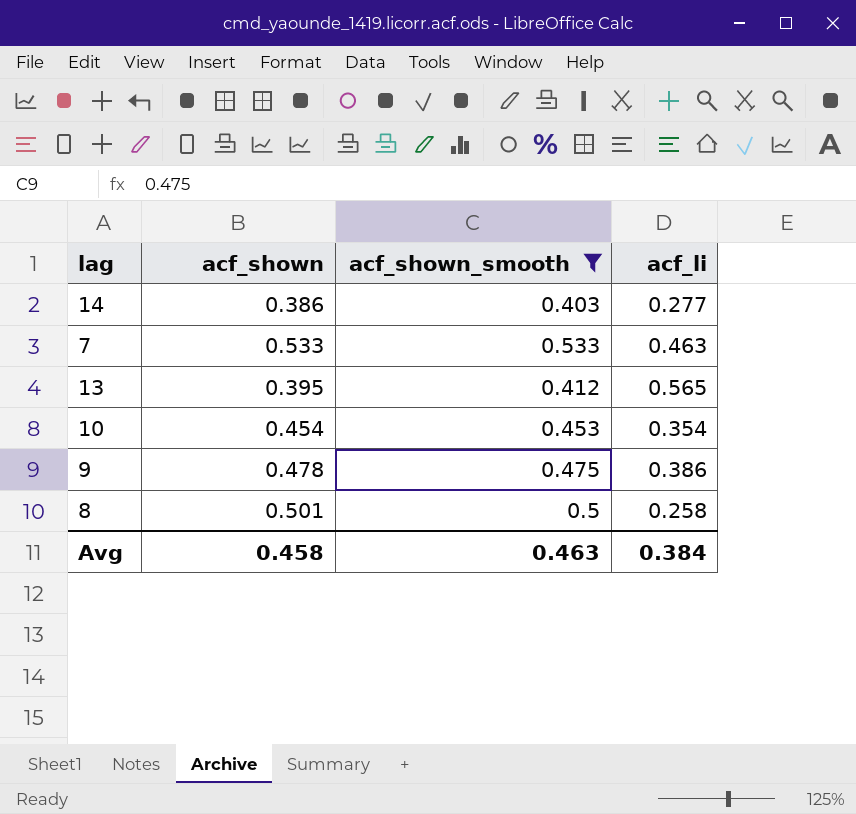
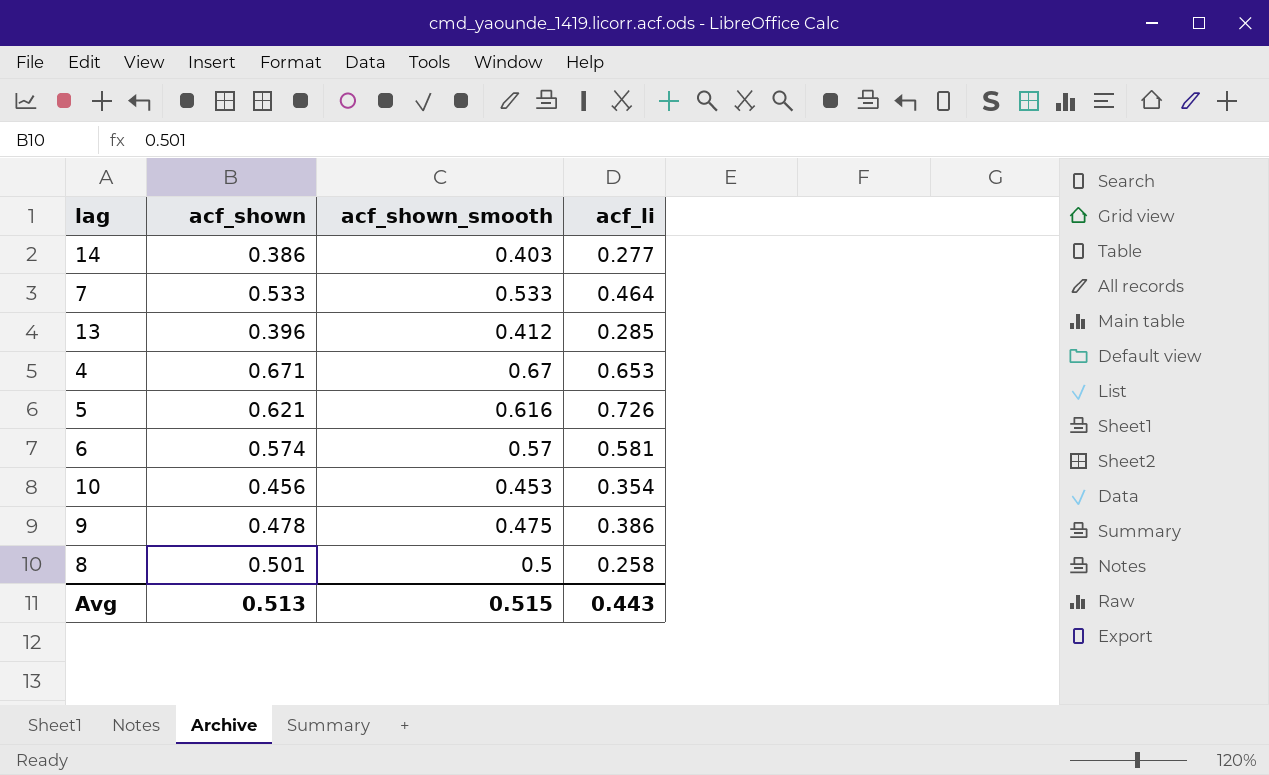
filter: acf_shown_smooth <= 0.533 -> none
7 | acf_li: 0.463 -> 0.464
13 | acf_shown: 0.395 -> 0.396
13 | acf_li: 0.565 -> 0.285
10 | acf_shown: 0.454 -> 0.456
Avg | acf_shown: 0.458 -> 0.513
Avg | acf_shown_smooth: 0.463 -> 0.515
Avg | acf_li: 0.384 -> 0.443

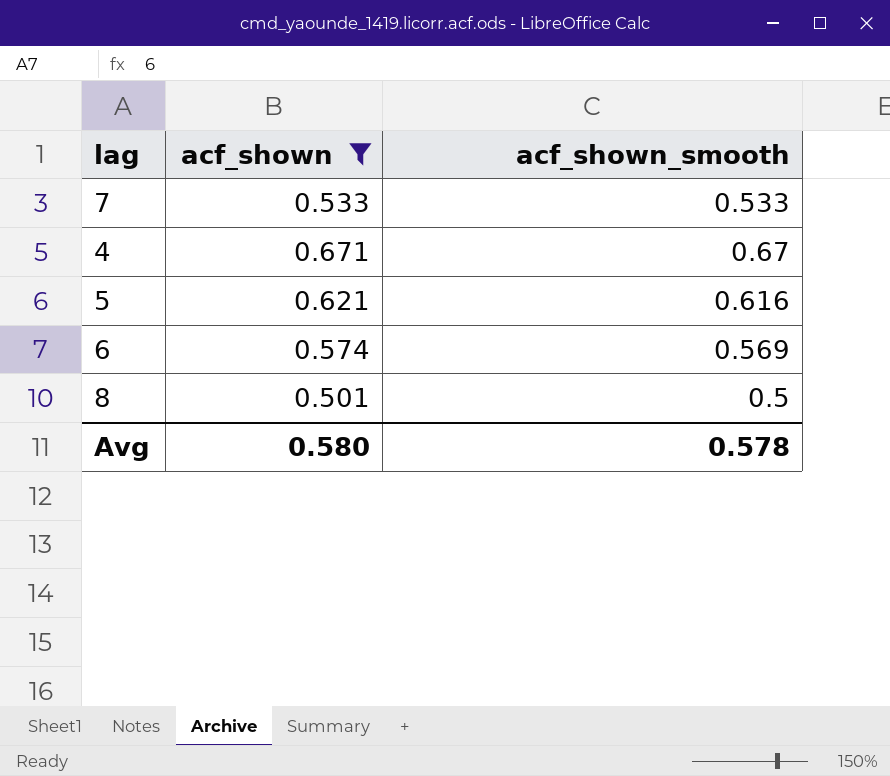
filter: none -> acf_shown >= 0.501
column acf_li | position: 4 -> none
6 | acf_shown_smooth: 0.57 -> 0.569
Avg | acf_shown: 0.513 -> 0.580
Avg | acf_shown_smooth: 0.515 -> 0.578

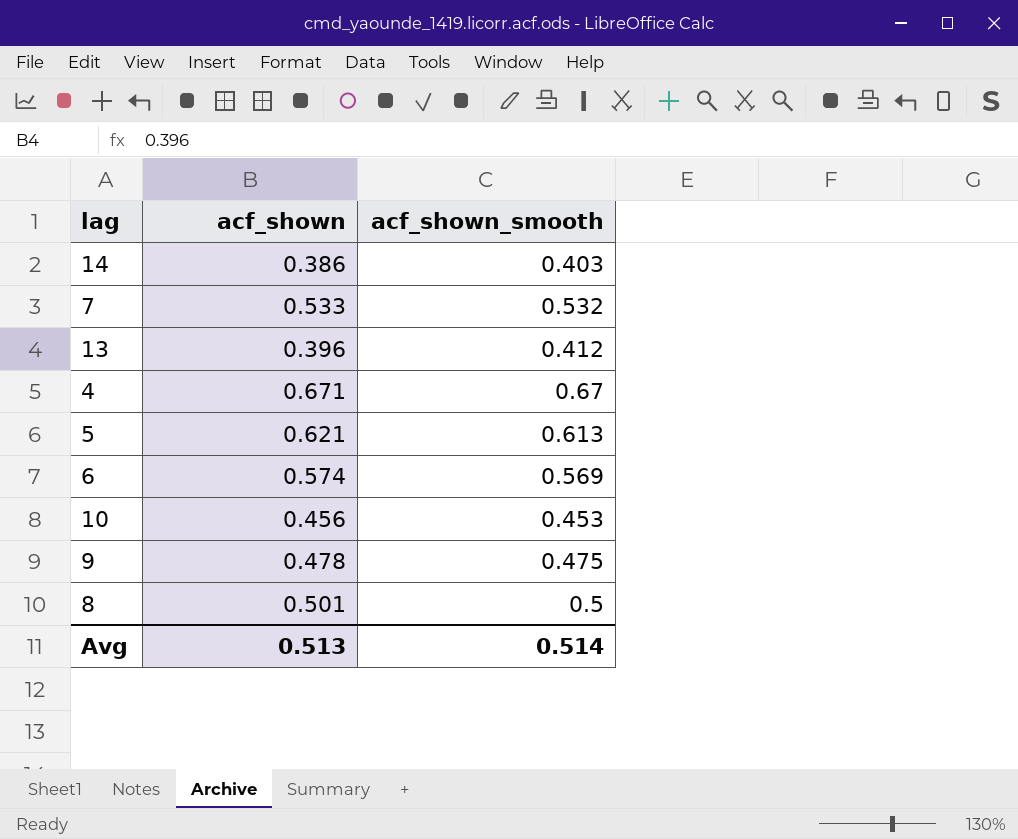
filter: acf_shown >= 0.501 -> none
7 | acf_shown_smooth: 0.533 -> 0.532
5 | acf_shown_smooth: 0.616 -> 0.613
Avg | acf_shown: 0.580 -> 0.513
Avg | acf_shown_smooth: 0.578 -> 0.514

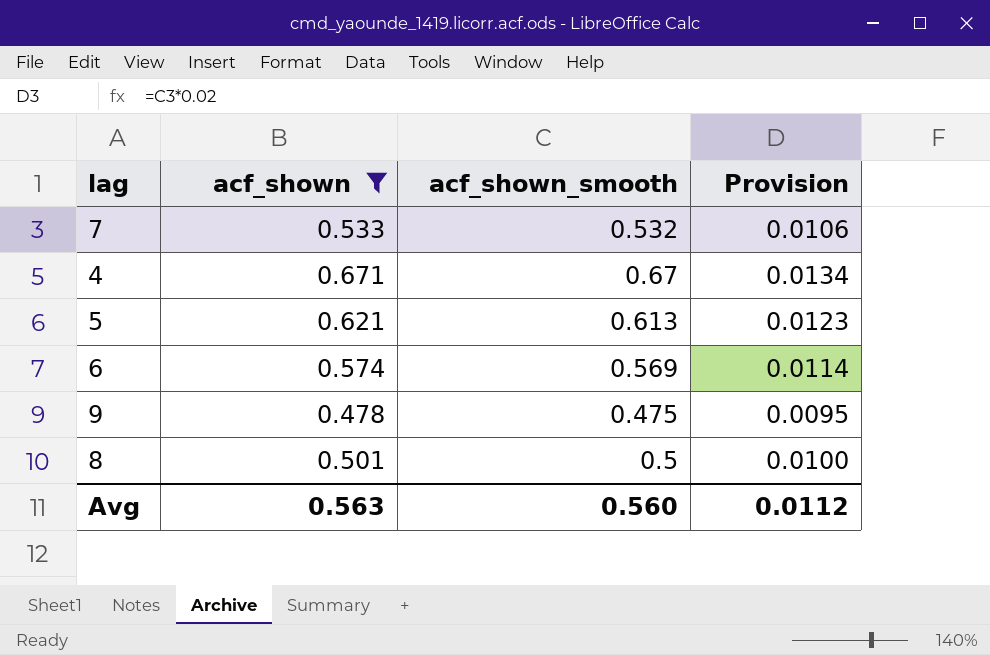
filter: none -> acf_shown >= 0.478
column Provision | formula: none -> [acf_shown_smooth] * 0.02
Avg | acf_shown: 0.513 -> 0.563
Avg | acf_shown_smooth: 0.514 -> 0.560

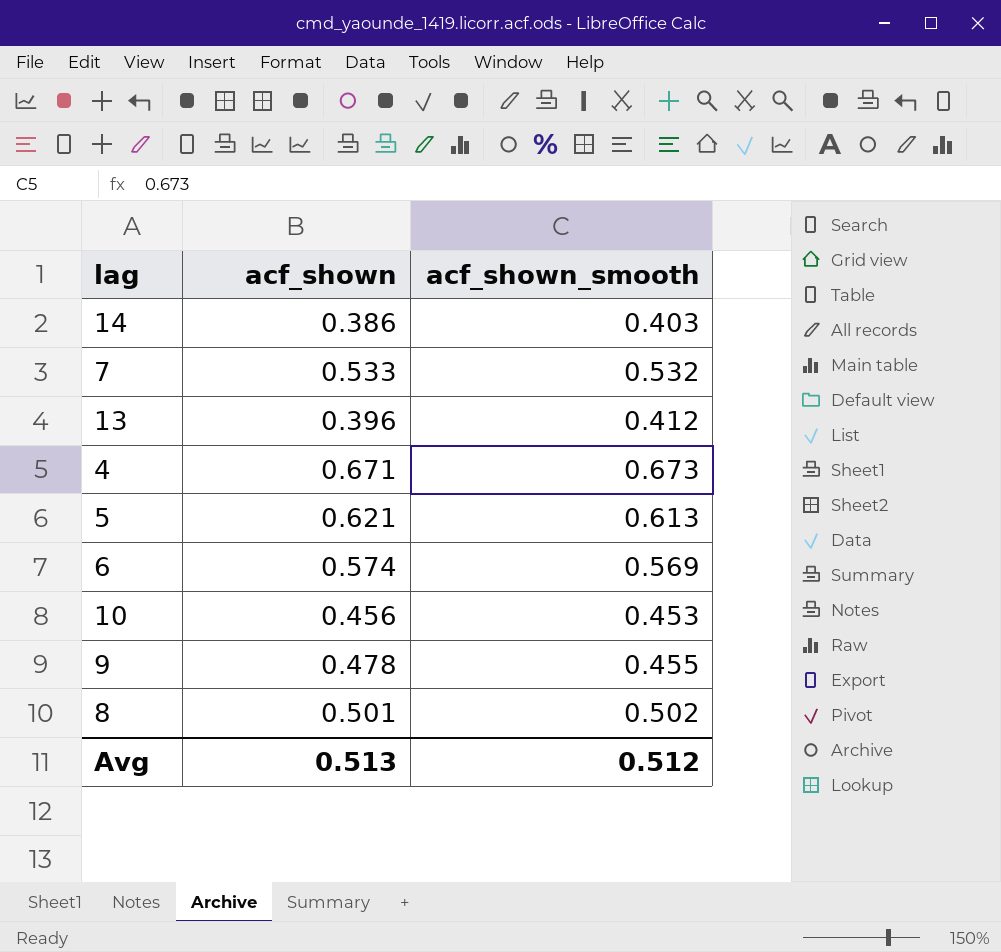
filter: acf_shown >= 0.478 -> none
column Provision | formula: [acf_shown_smooth] * 0.02 -> none
4 | acf_shown_smooth: 0.67 -> 0.673
9 | acf_shown_smooth: 0.475 -> 0.455
8 | acf_shown_smooth: 0.5 -> 0.502
Avg | acf_shown: 0.563 -> 0.513
Avg | acf_shown_smooth: 0.560 -> 0.512

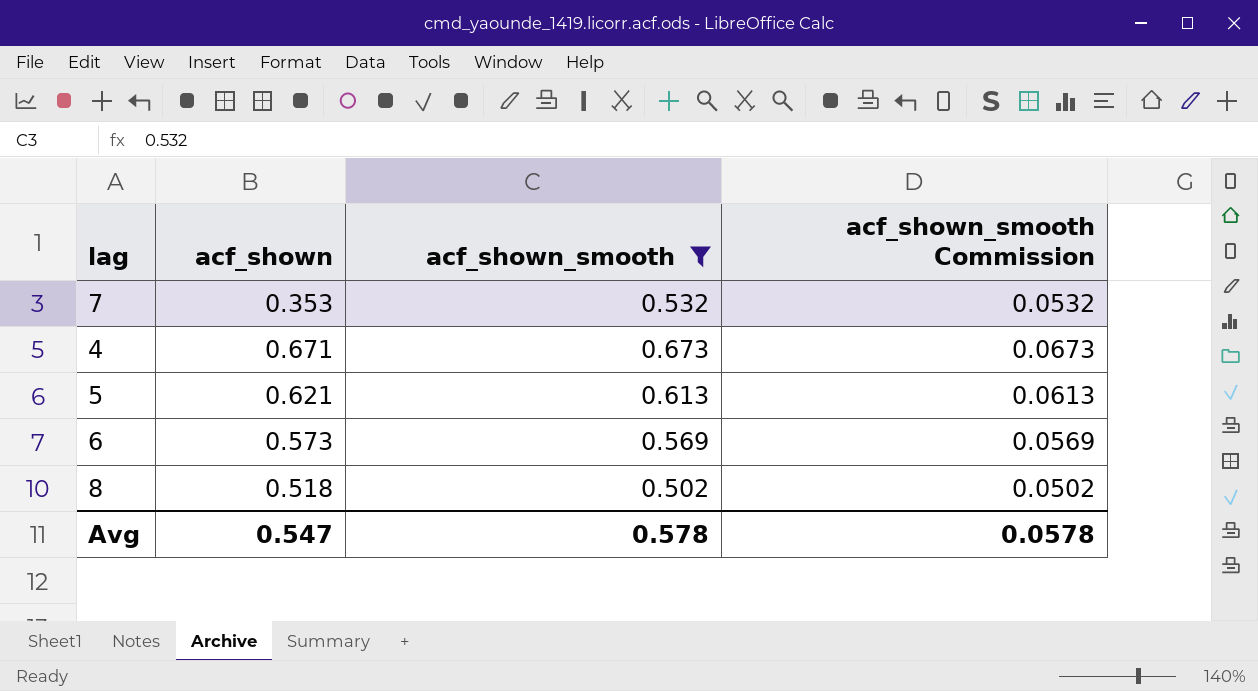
filter: none -> acf_shown_smooth >= 0.502
column acf_shown_smooth Commission | formula: none -> [acf_shown_smooth] * 0.1
7 | acf_shown: 0.533 -> 0.353
6 | acf_shown: 0.574 -> 0.573
8 | acf_shown: 0.501 -> 0.518
Avg | acf_shown: 0.513 -> 0.547
Avg | acf_shown_smooth: 0.512 -> 0.578

